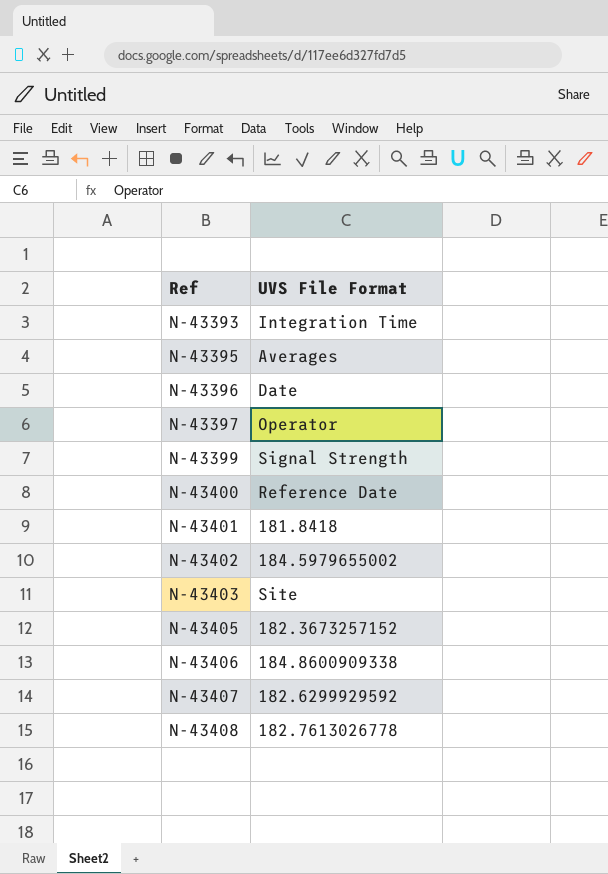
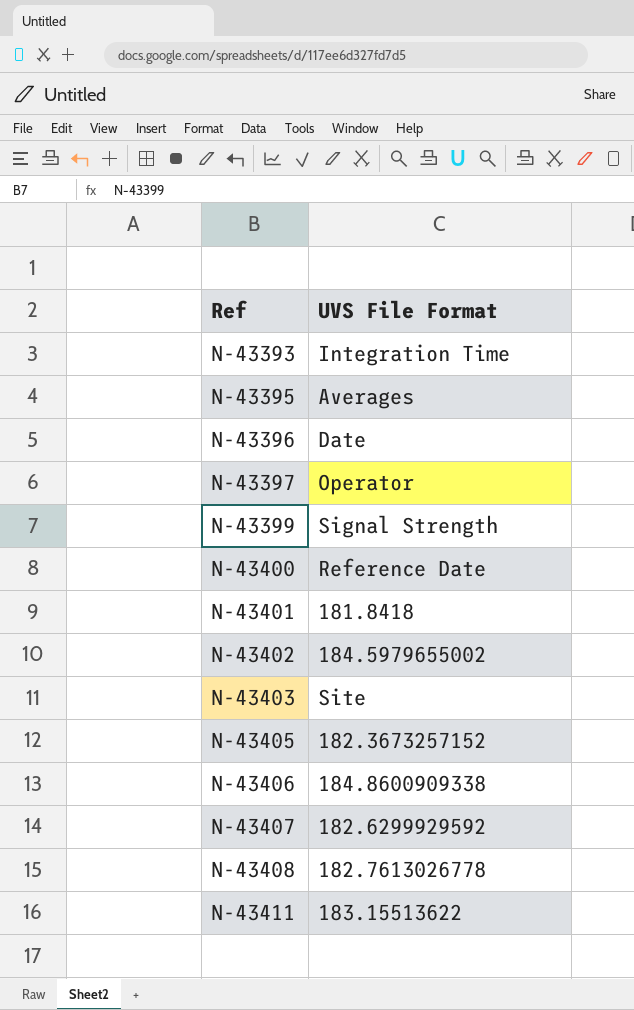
row N-43411: none -> 183.15513622

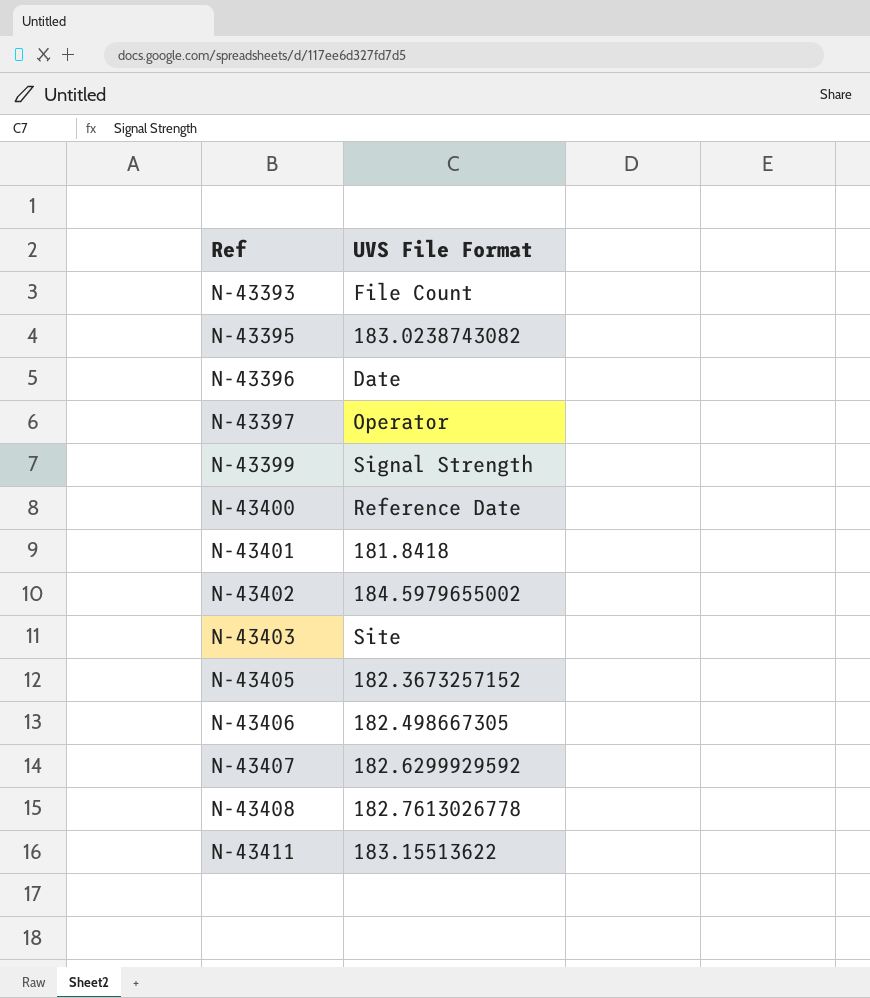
N-43393 | UVS File Format: Integration Time -> File Count
N-43395 | UVS File Format: Averages -> 183.0238743082
N-43406 | UVS File Format: 184.8600909338 -> 182.498667305

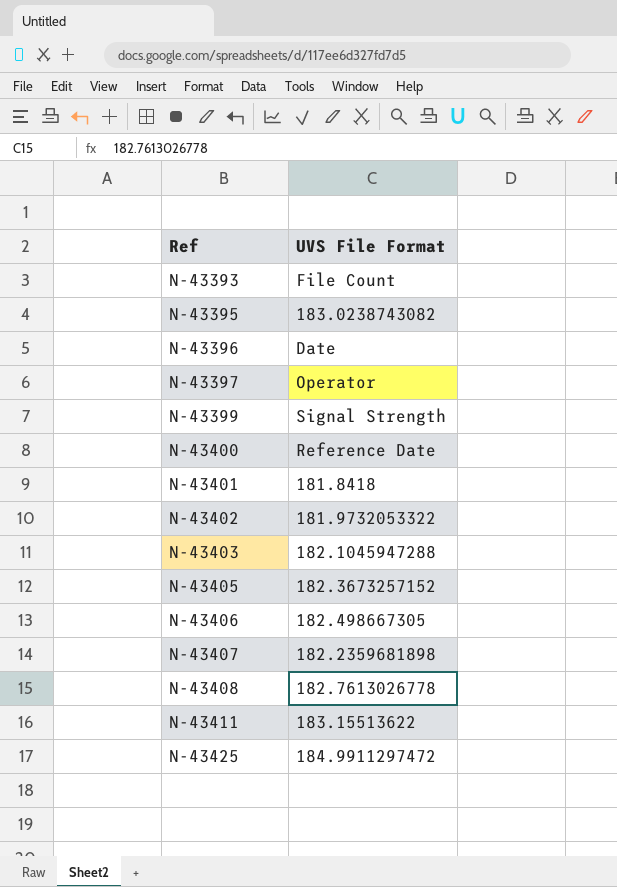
N-43402 | UVS File Format: 184.5979655002 -> 181.9732053322
N-43403 | UVS File Format: Site -> 182.1045947288
N-43407 | UVS File Format: 182.6299929592 -> 182.2359681898
row N-43425: none -> 184.9911297472

